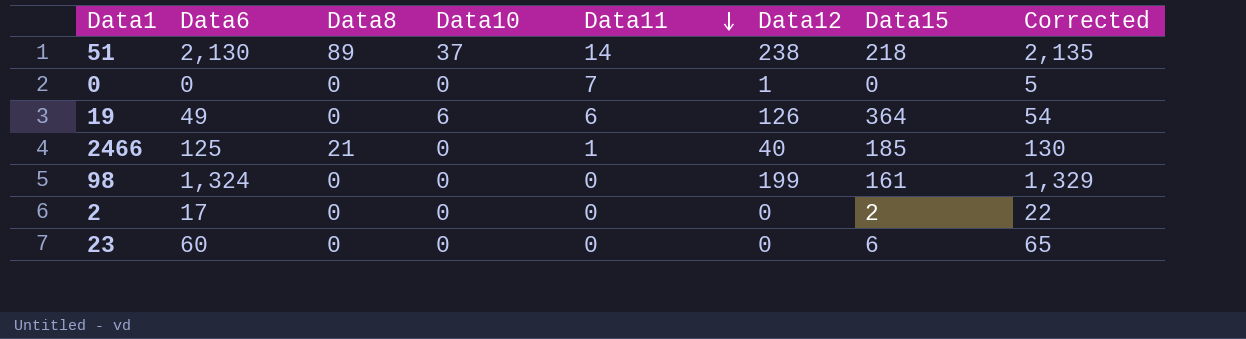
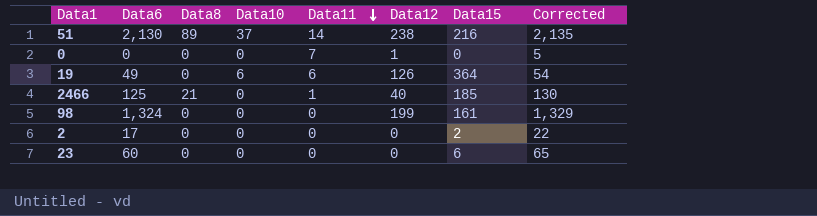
51 | Data15: 218 -> 216

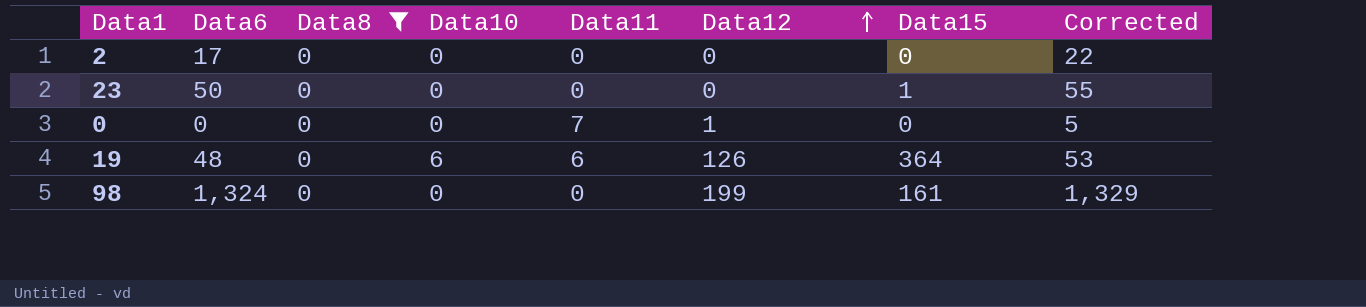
filter: none -> Data8 = 0
row order: Data11 descending -> Data12 ascending
2 | Data15: 2 -> 0
23 | Data6: 60 -> 50
23 | Data15: 6 -> 1
23 | Corrected: 65 -> 55
19 | Data6: 49 -> 48
19 | Corrected: 54 -> 53

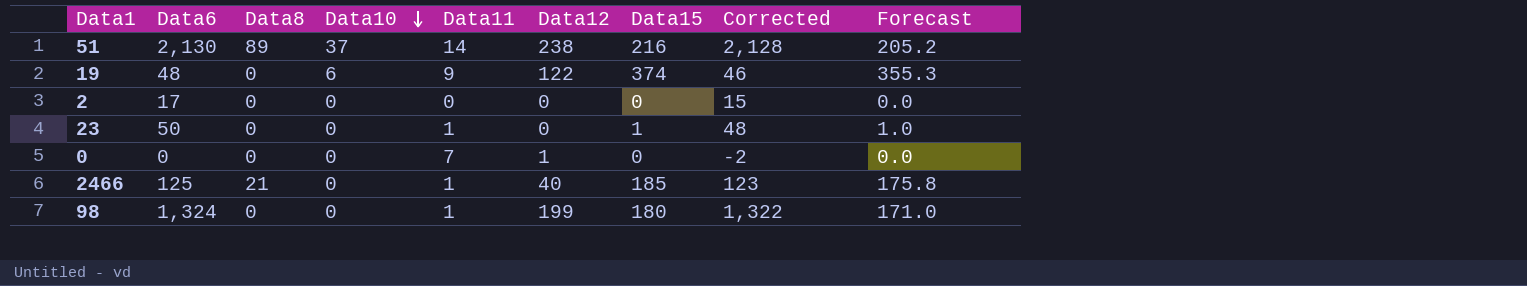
filter: Data8 = 0 -> none
row order: Data12 ascending -> Data10 descending
column Corrected | formula: [Data6] + 5 -> [Data6] - 2
column Forecast | formula: none -> [Data15] * 0.95
19 | Data11: 6 -> 9
19 | Data12: 126 -> 122
19 | Data15: 364 -> 374
23 | Data11: 0 -> 1
98 | Data11: 0 -> 1
98 | Data15: 161 -> 180

